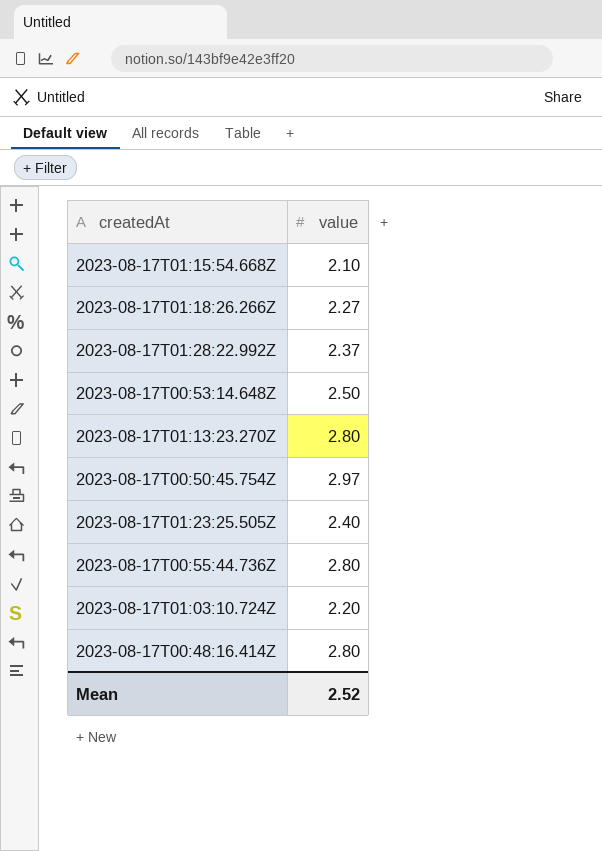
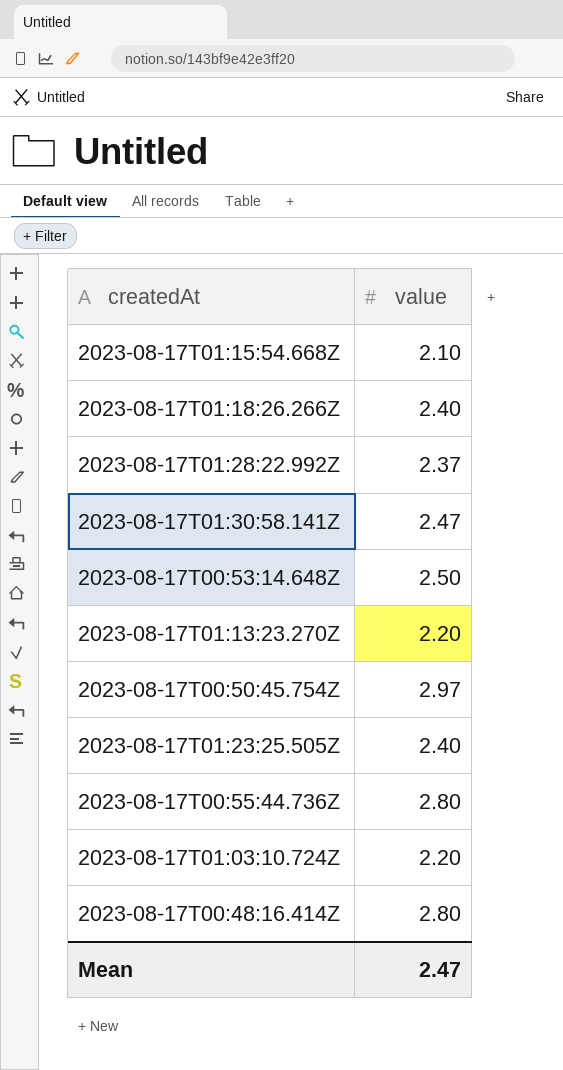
2023-08-17T01:18:26.266Z | value: 2.27 -> 2.40
row 2023-08-17T01:30:58.141Z: none -> 2.47
2023-08-17T01:13:23.270Z | value: 2.80 -> 2.20
Mean | value: 2.52 -> 2.47

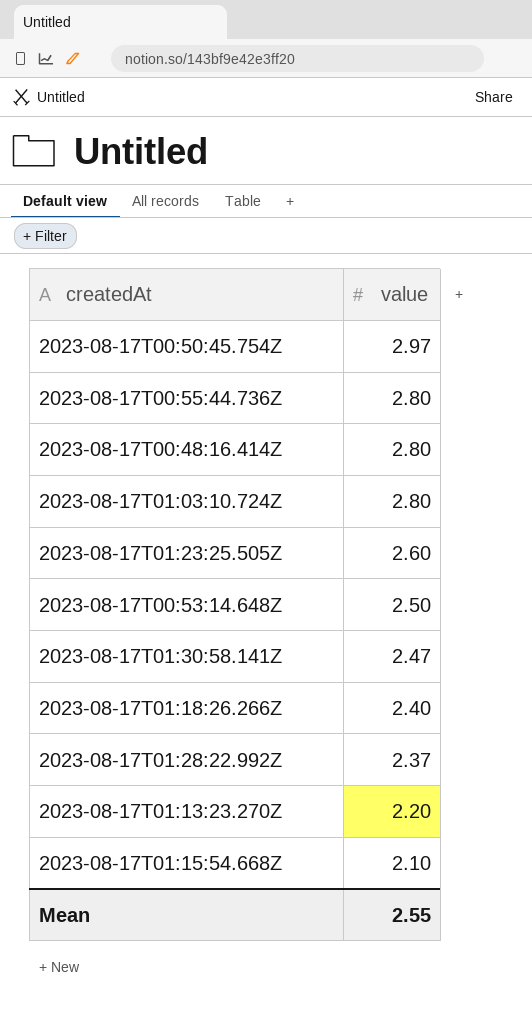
row order: none -> value descending
2023-08-17T01:03:10.724Z | value: 2.20 -> 2.80
2023-08-17T01:23:25.505Z | value: 2.40 -> 2.60
Mean | value: 2.47 -> 2.55

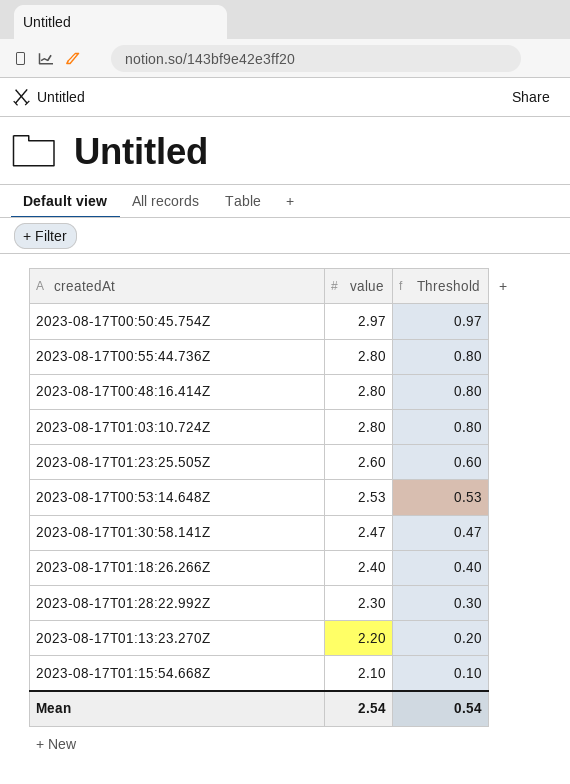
column Threshold | formula: none -> [value] - 2
2023-08-17T00:53:14.648Z | value: 2.50 -> 2.53
2023-08-17T01:28:22.992Z | value: 2.37 -> 2.30
Mean | value: 2.55 -> 2.54

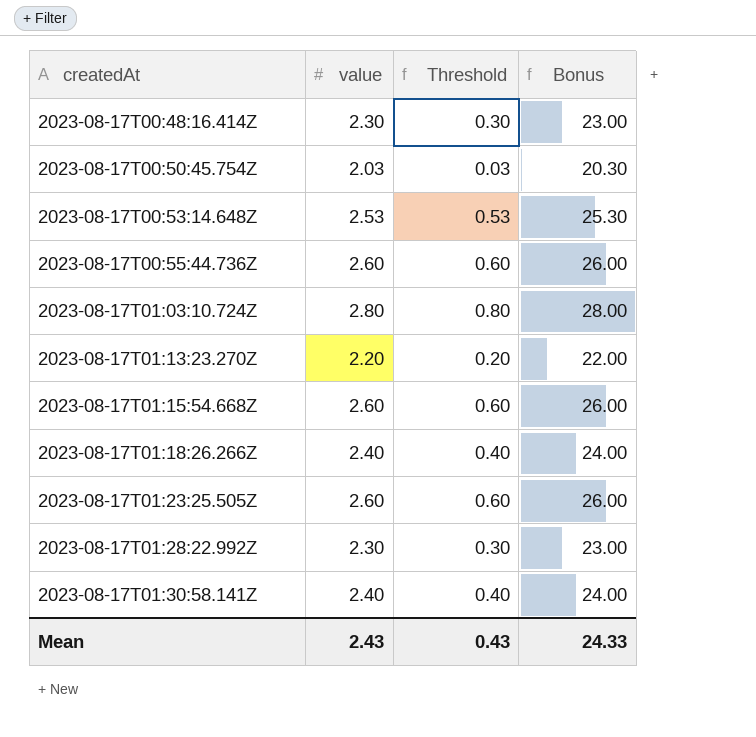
row order: value descending -> createdAt ascending
column Bonus | formula: none -> [value] * 10
2023-08-17T00:48:16.414Z | value: 2.80 -> 2.30
2023-08-17T00:48:16.414Z | Threshold: 0.80 -> 0.30
2023-08-17T00:50:45.754Z | value: 2.97 -> 2.03
2023-08-17T00:50:45.754Z | Threshold: 0.97 -> 0.03
2023-08-17T00:55:44.736Z | value: 2.80 -> 2.60
2023-08-17T00:55:44.736Z | Threshold: 0.80 -> 0.60
2023-08-17T01:15:54.668Z | value: 2.10 -> 2.60
2023-08-17T01:15:54.668Z | Threshold: 0.10 -> 0.60
2023-08-17T01:30:58.141Z | value: 2.47 -> 2.40
2023-08-17T01:30:58.141Z | Threshold: 0.47 -> 0.40
Mean | value: 2.54 -> 2.43
Mean | Threshold: 0.54 -> 0.43

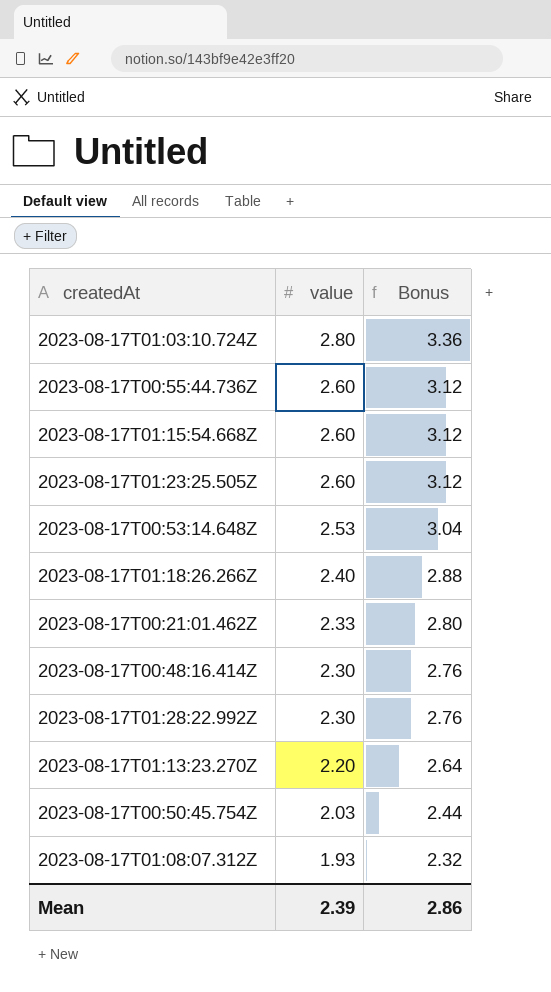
row order: createdAt ascending -> value descending
column Threshold | formula: [value] - 2 -> none
column Bonus | formula: [value] * 10 -> [value] * 1.2
row 2023-08-17T01:30:58.141Z: 2.40 | 0.40 | 24.00 -> none
row 2023-08-17T00:21:01.462Z: none -> 2.33 | 2.80
row 2023-08-17T01:08:07.312Z: none -> 1.93 | 2.32
Mean | value: 2.43 -> 2.39
Mean | Bonus: 24.33 -> 2.86

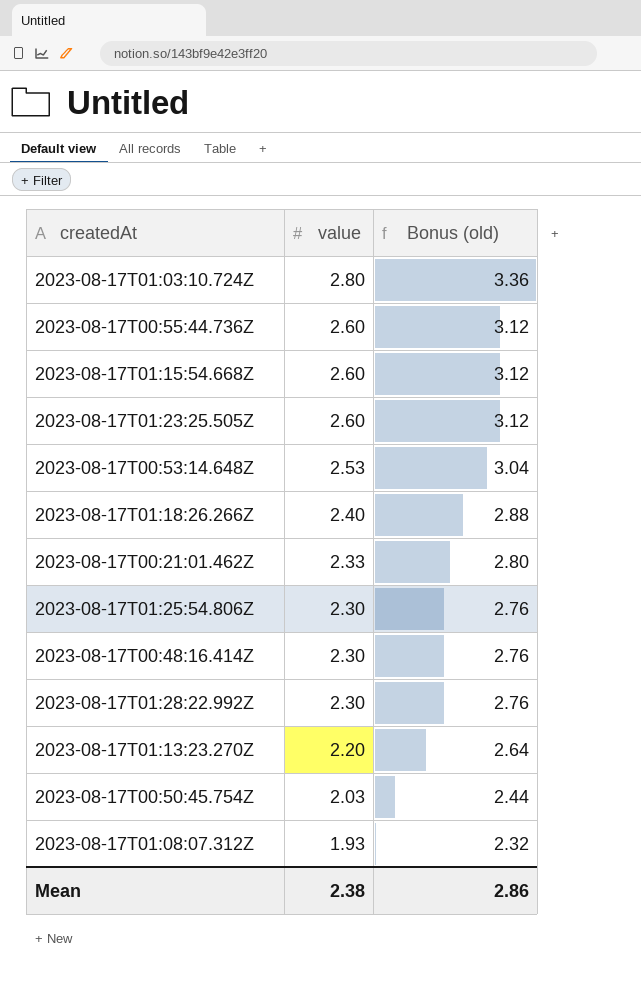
column name: Bonus -> Bonus (old)
row 2023-08-17T01:25:54.806Z: none -> 2.30 | 2.76
Mean | value: 2.39 -> 2.38

